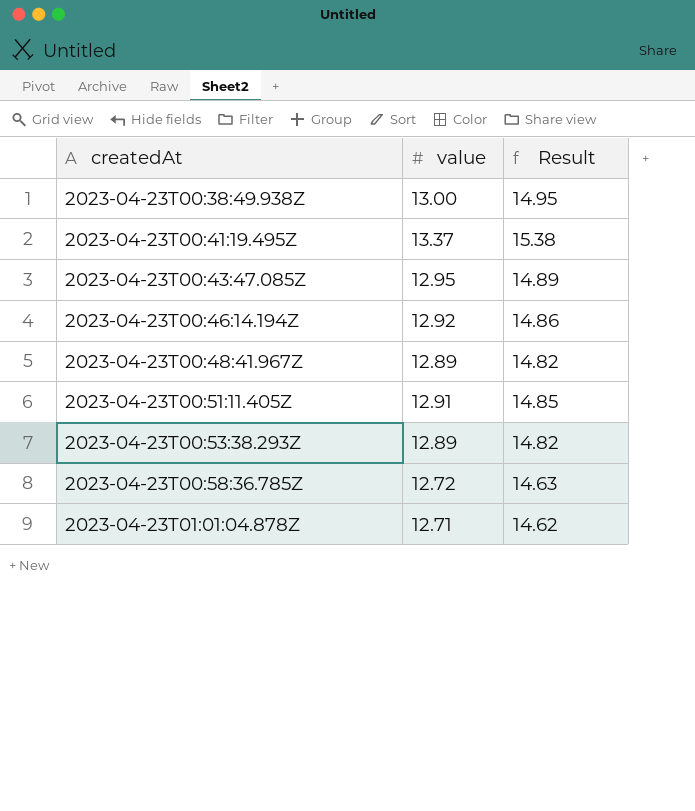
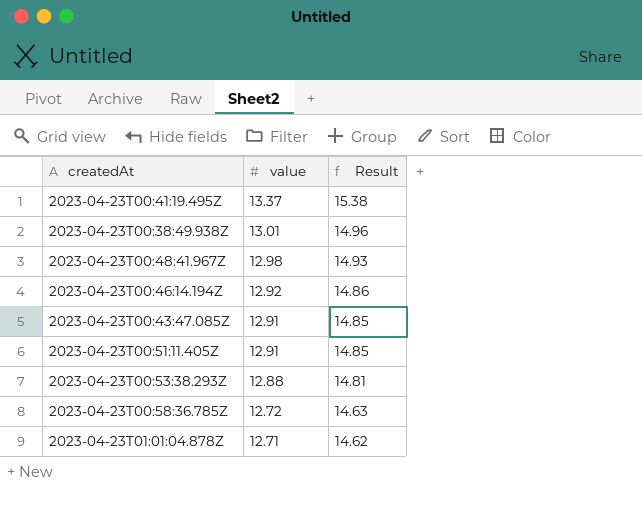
row order: createdAt ascending -> value descending
2023-04-23T00:38:49.938Z | value: 13.00 -> 13.01
2023-04-23T00:38:49.938Z | Result: 14.95 -> 14.96
2023-04-23T00:48:41.967Z | value: 12.89 -> 12.98
2023-04-23T00:48:41.967Z | Result: 14.82 -> 14.93
2023-04-23T00:43:47.085Z | value: 12.95 -> 12.91
2023-04-23T00:43:47.085Z | Result: 14.89 -> 14.85
2023-04-23T00:53:38.293Z | value: 12.89 -> 12.88
2023-04-23T00:53:38.293Z | Result: 14.82 -> 14.81

